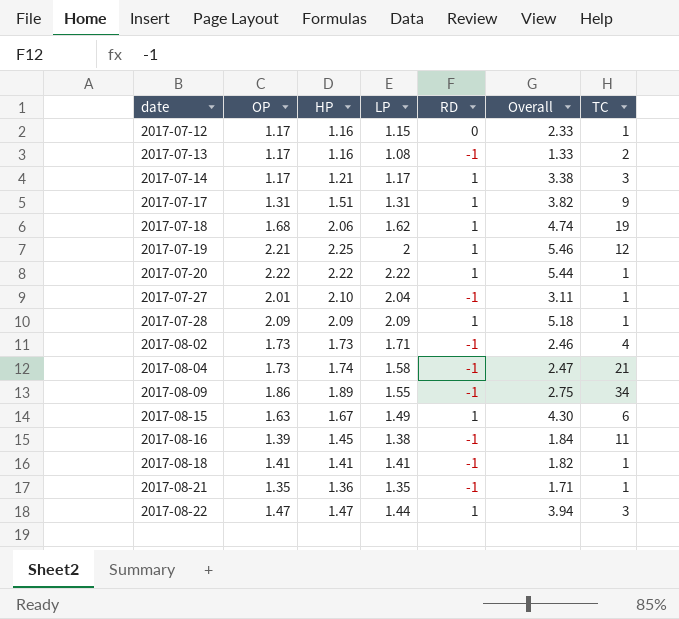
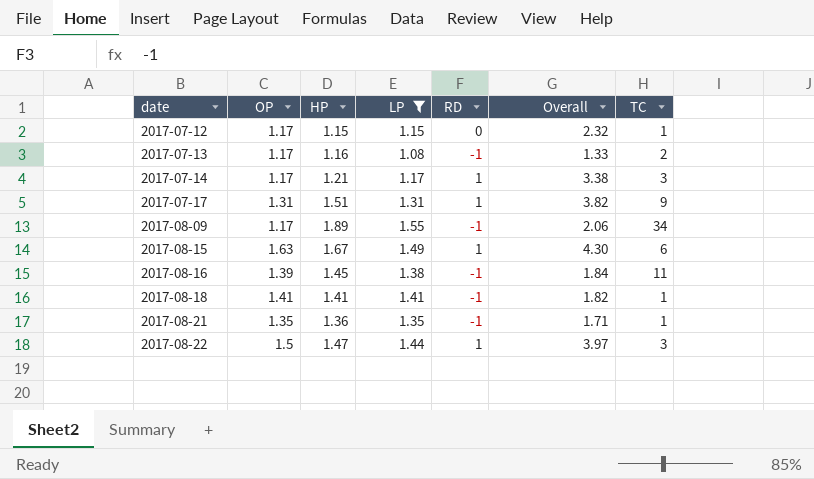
filter: none -> LP <= 1.55
2017-07-12 | HP: 1.16 -> 1.15
2017-07-12 | Overall: 2.33 -> 2.32
2017-08-09 | OP: 1.86 -> 1.17
2017-08-09 | Overall: 2.75 -> 2.06
2017-08-22 | OP: 1.47 -> 1.5
2017-08-22 | Overall: 3.94 -> 3.97

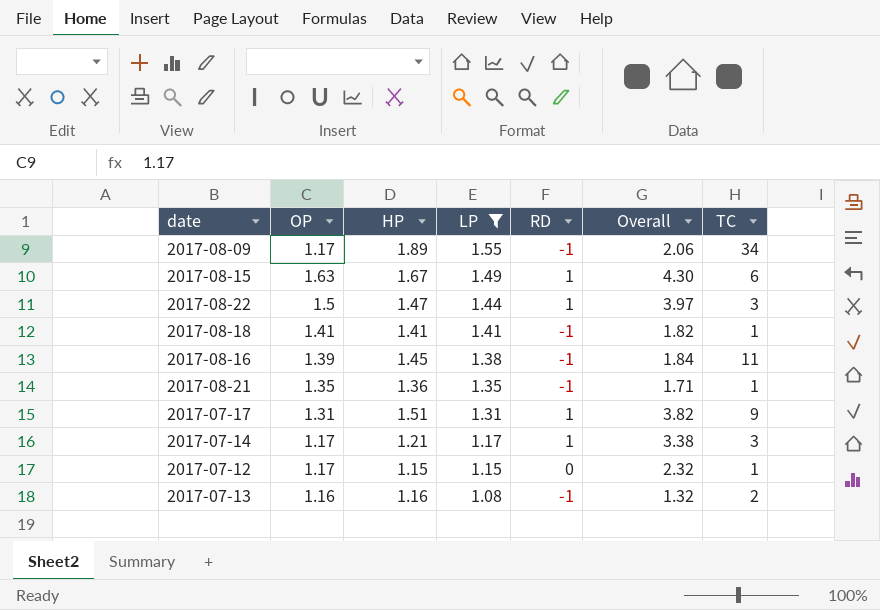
row order: date ascending -> LP descending
2017-07-13 | OP: 1.17 -> 1.16
2017-07-13 | Overall: 1.33 -> 1.32

